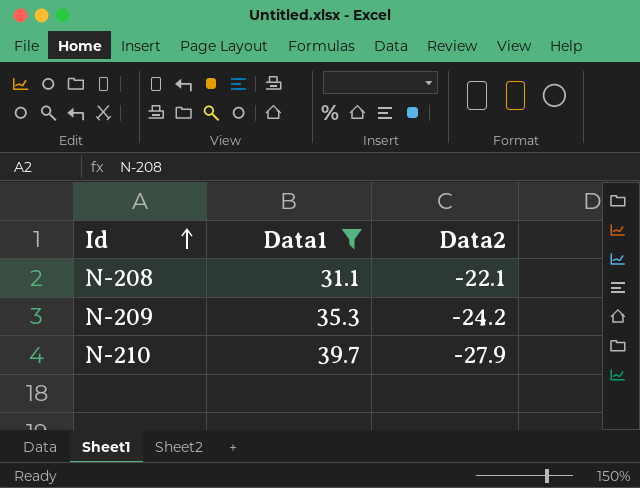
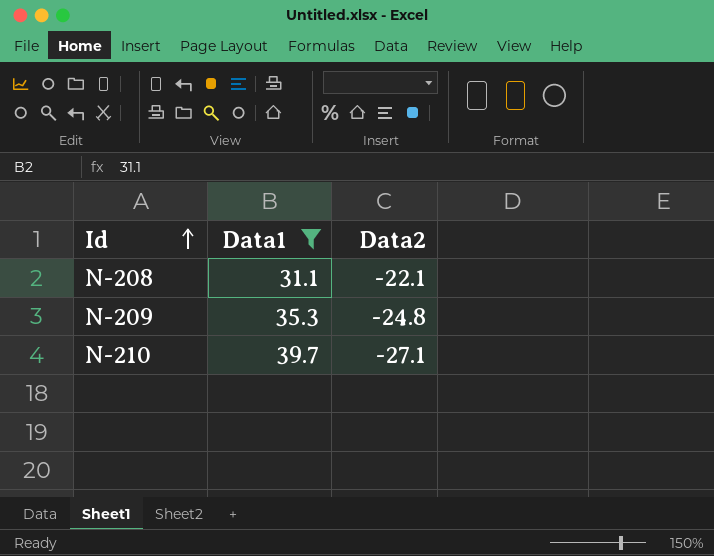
N-209 | Data2: -24.2 -> -24.8
N-210 | Data2: -27.9 -> -27.1

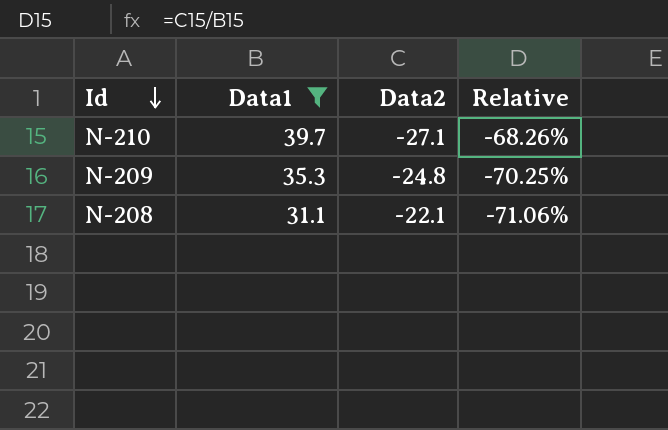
row order: Id ascending -> Id descending
column Relative | formula: none -> [Data2] / [Data1]

